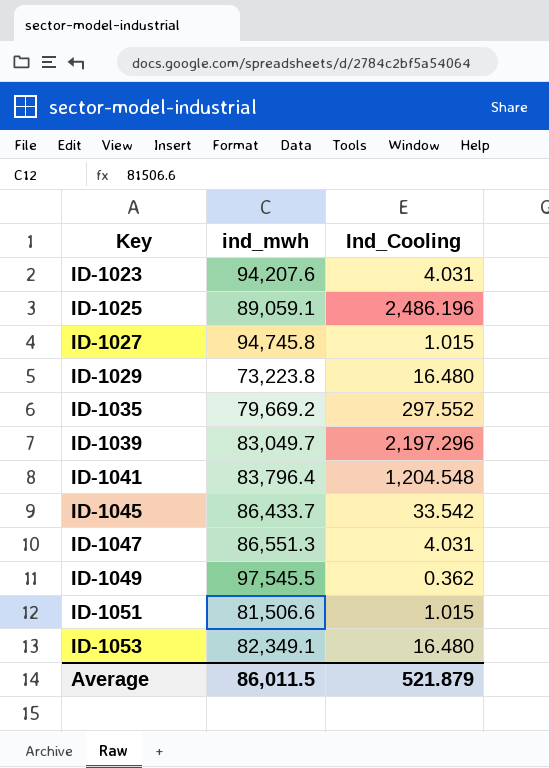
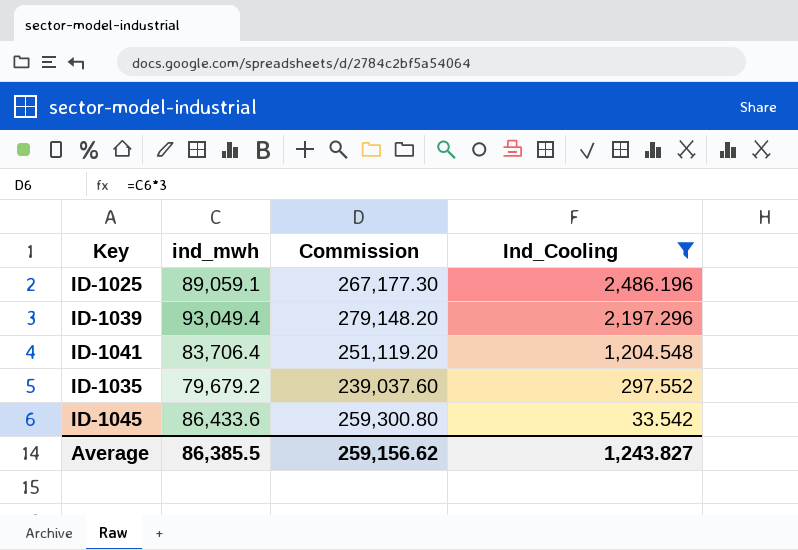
filter: none -> Ind_Cooling >= 33.542
row order: Key ascending -> Ind_Cooling descending
column Commission | formula: none -> [ind_mwh] * 3
ID-1039 | ind_mwh: 83,049.7 -> 93,049.4
ID-1041 | ind_mwh: 83,796.4 -> 83,706.4
ID-1035 | ind_mwh: 79,669.2 -> 79,679.2
ID-1045 | ind_mwh: 86,433.7 -> 86,433.6
Average | ind_mwh: 86,011.5 -> 86,385.5
Average | Ind_Cooling: 521.879 -> 1,243.827

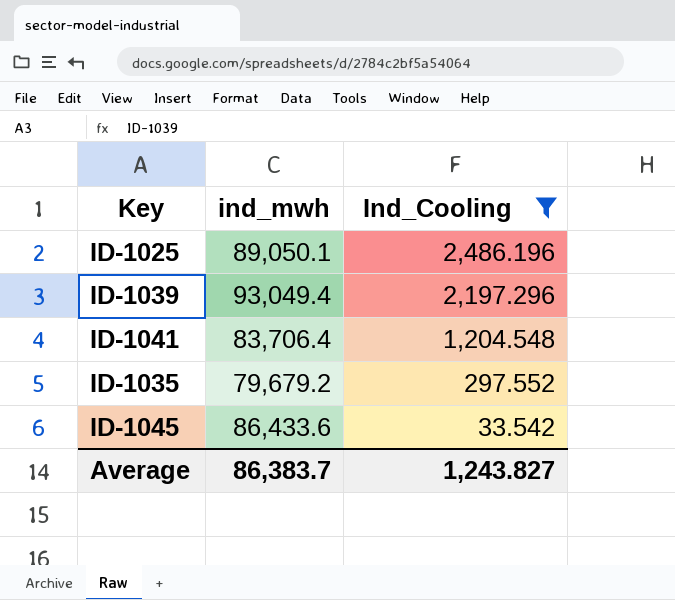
column Commission | formula: [ind_mwh] * 3 -> none
ID-1025 | ind_mwh: 89,059.1 -> 89,050.1
Average | ind_mwh: 86,385.5 -> 86,383.7

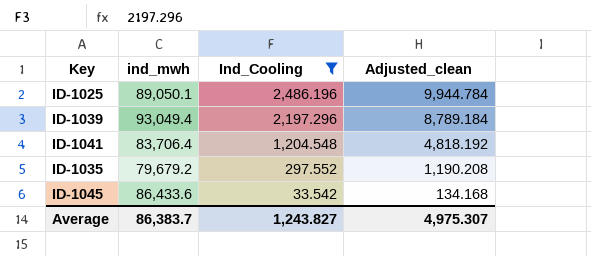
column Adjusted_clean | formula: none -> [Ind_Cooling] * 4

